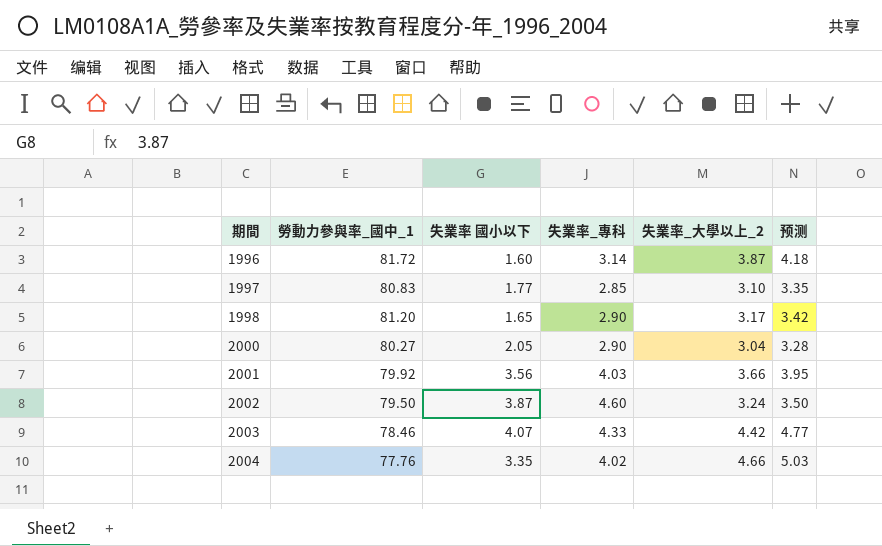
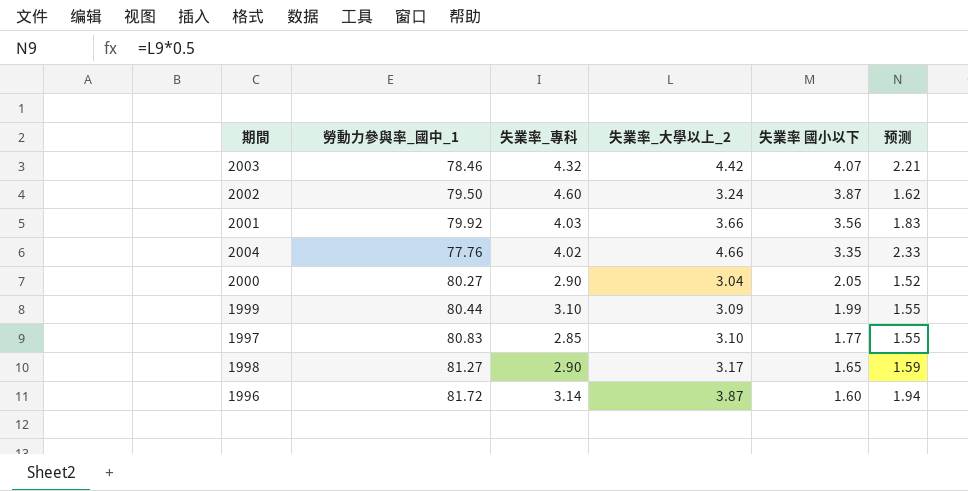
row order: 期間 ascending -> 失業率 國小以下 descending
column 失業率 國小以下 | position: 3 -> 5
column 预测 | formula: [失業率_大學以上_2] * 1.08 -> [失業率_大學以上_2] * 0.5
2003 | 失業率_專科: 4.33 -> 4.32
row 1999: none -> 80.44 | 3.10 | 3.09 | 1.99 | 1.55
1998 | 勞動力參與率_國中_1: 81.20 -> 81.27

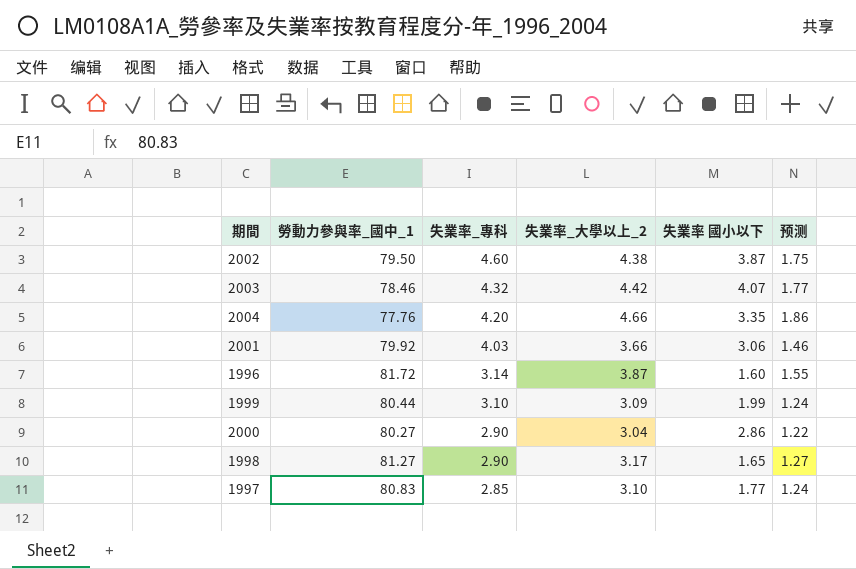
row order: 失業率 國小以下 descending -> 失業率_專科 descending
column 预测 | formula: [失業率_大學以上_2] * 0.5 -> [失業率_大學以上_2] * 0.4
2002 | 失業率_大學以上_2: 3.24 -> 4.38
2004 | 失業率_專科: 4.02 -> 4.20
2001 | 失業率 國小以下: 3.56 -> 3.06
2000 | 失業率 國小以下: 2.05 -> 2.86

